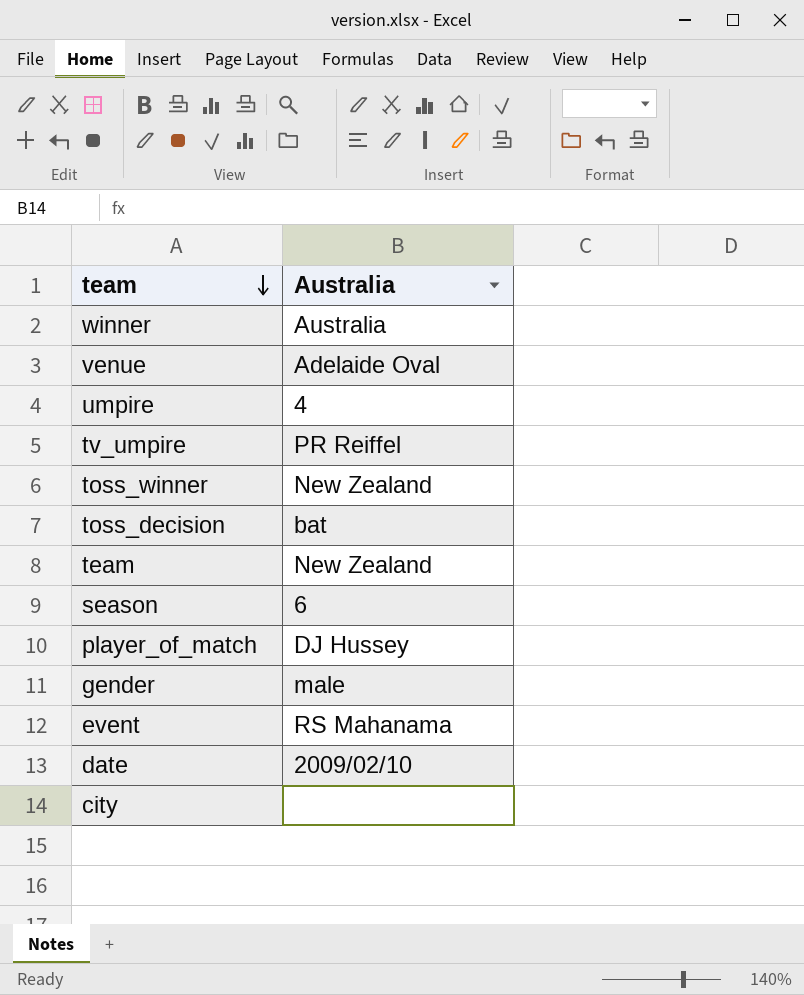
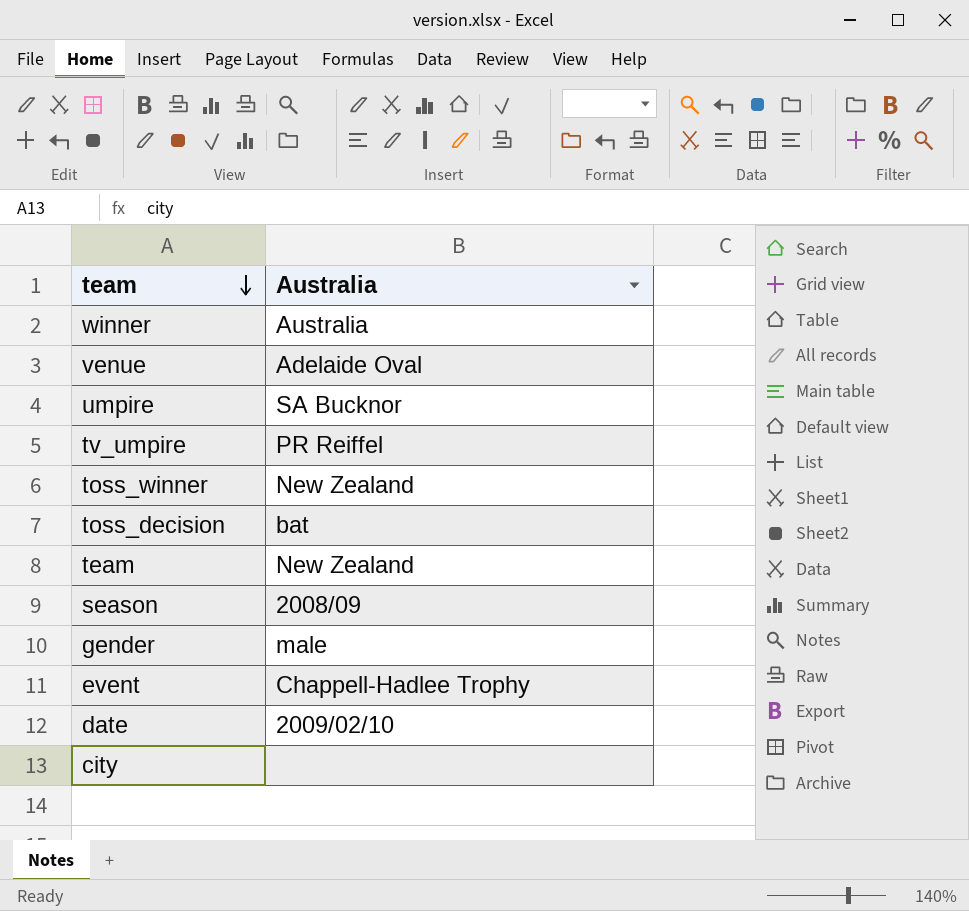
row player_of_match: DJ Hussey -> none
umpire | Australia: 4 -> SA Bucknor
season | Australia: 6 -> 2008/09
event | Australia: RS Mahanama -> Chappell-Hadlee Trophy

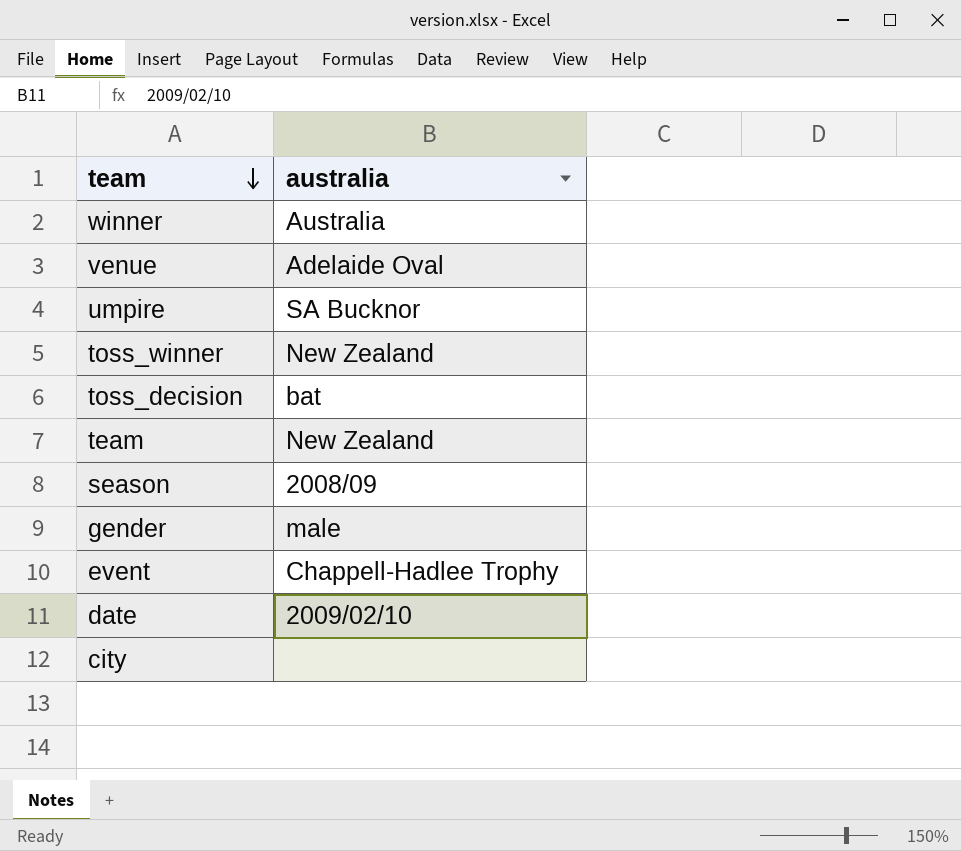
column name: Australia -> australia
row tv_umpire: PR Reiffel -> none

